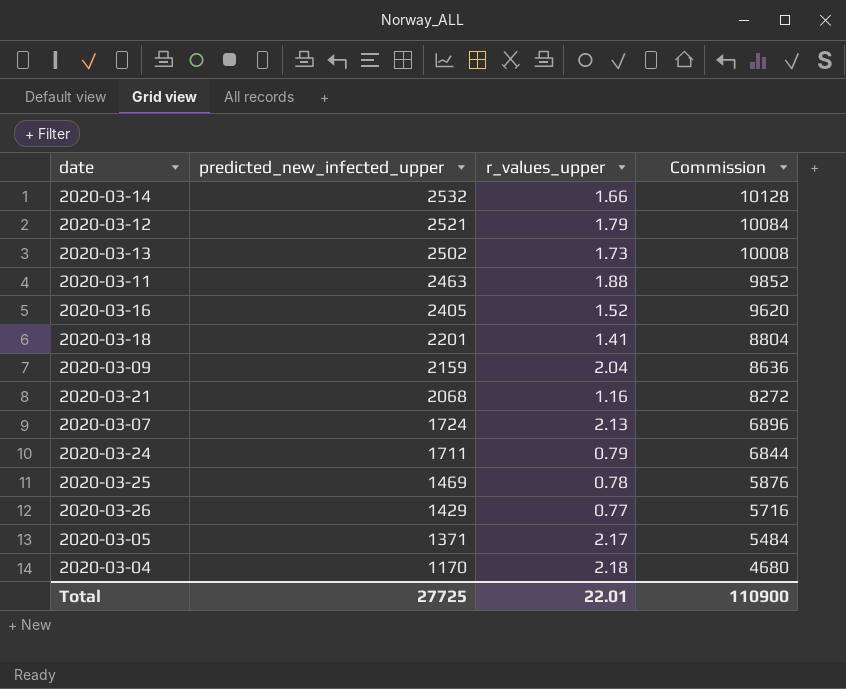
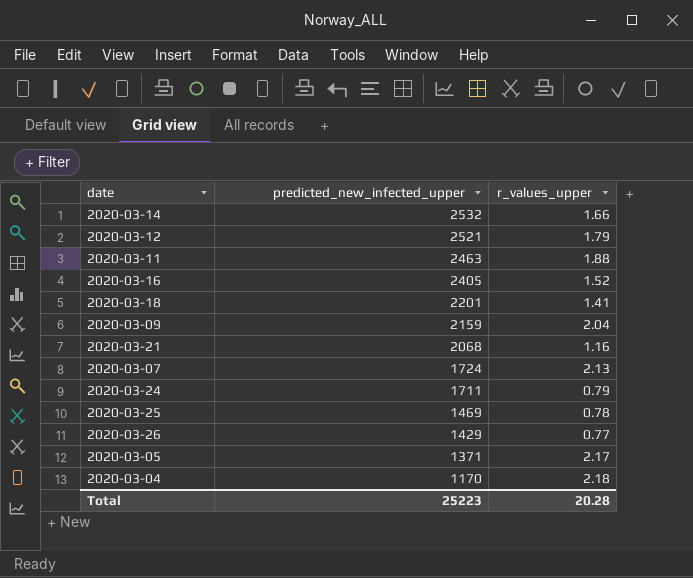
column Commission | formula: [predicted_new_infected_upper] * 4 -> none
row 2020-03-13: 2502 | 1.73 | 10008 -> none
Total | predicted_new_infected_upper: 27725 -> 25223
Total | r_values_upper: 22.01 -> 20.28

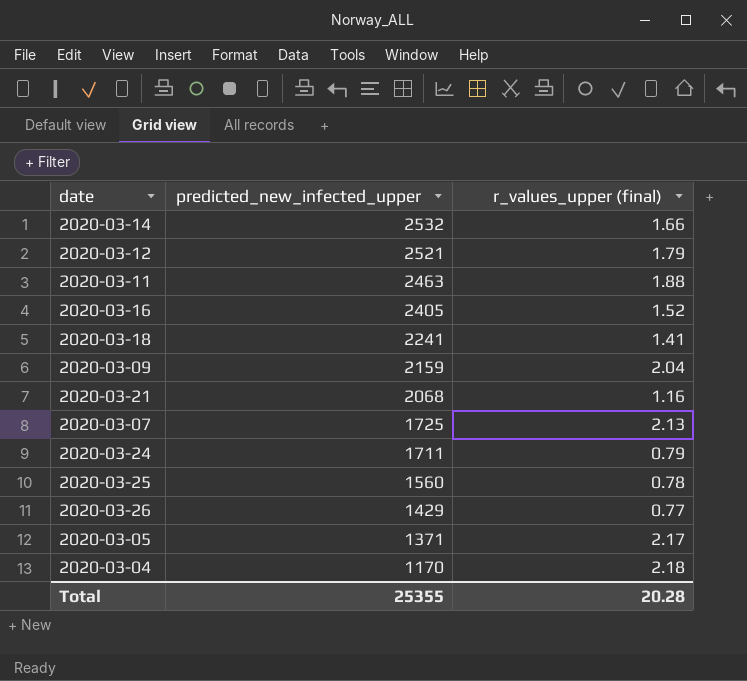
column name: r_values_upper -> r_values_upper (final)
2020-03-18 | predicted_new_infected_upper: 2201 -> 2241
2020-03-07 | predicted_new_infected_upper: 1724 -> 1725
2020-03-25 | predicted_new_infected_upper: 1469 -> 1560
Total | predicted_new_infected_upper: 25223 -> 25355

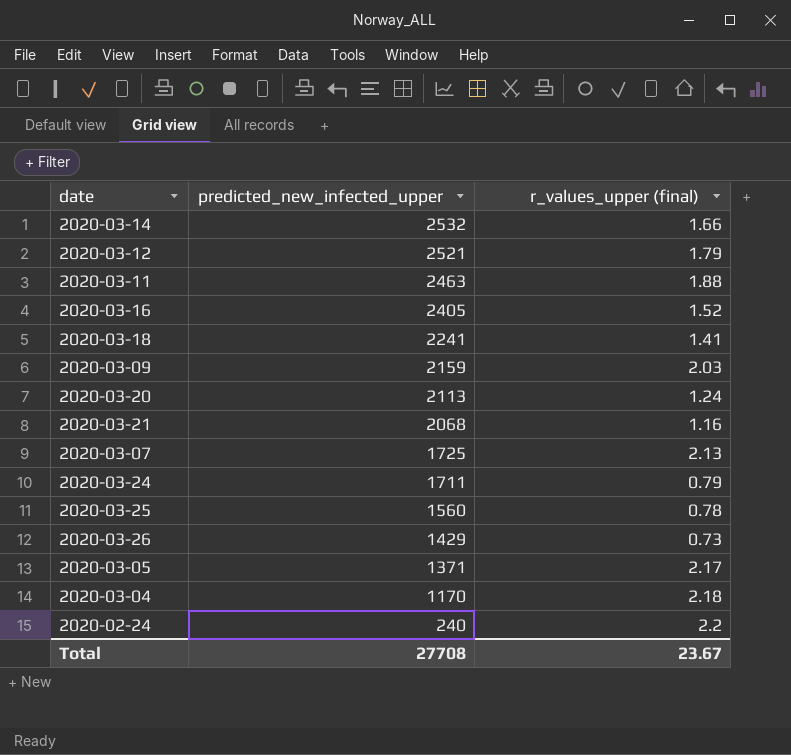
2020-03-09 | r_values_upper (final): 2.04 -> 2.03
row 2020-03-20: none -> 2113 | 1.24
2020-03-26 | r_values_upper (final): 0.77 -> 0.73
row 2020-02-24: none -> 240 | 2.2
Total | predicted_new_infected_upper: 25355 -> 27708
Total | r_values_upper (final): 20.28 -> 23.67

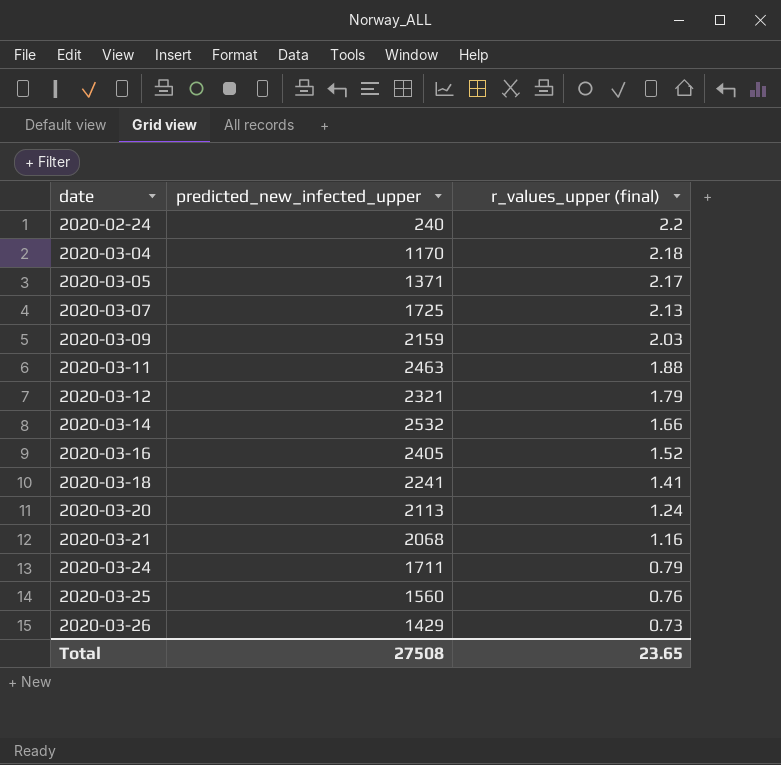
row order: predicted_new_infected_upper descending -> date ascending
2020-03-12 | predicted_new_infected_upper: 2521 -> 2321
2020-03-25 | r_values_upper (final): 0.78 -> 0.76
Total | predicted_new_infected_upper: 27708 -> 27508
Total | r_values_upper (final): 23.67 -> 23.65

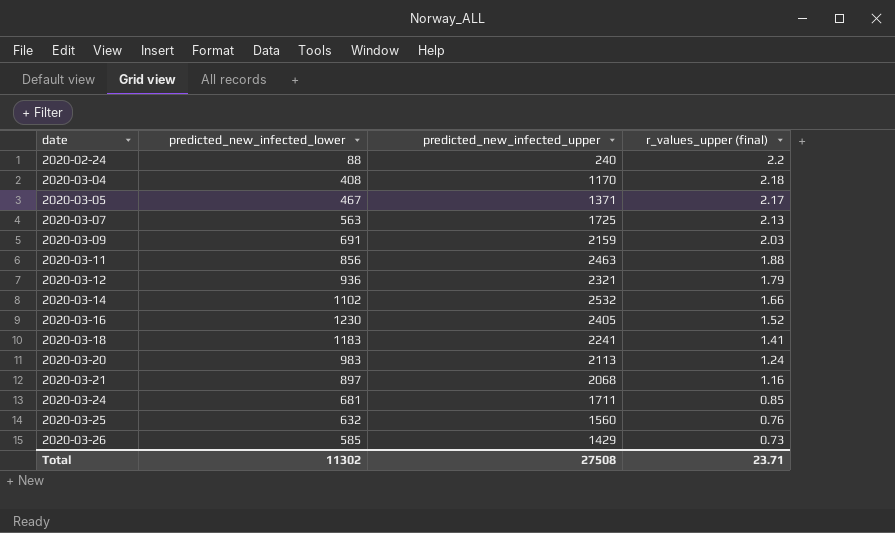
column predicted_new_infected_lower | position: none -> 2
2020-03-24 | r_values_upper (final): 0.79 -> 0.85
Total | r_values_upper (final): 23.65 -> 23.71

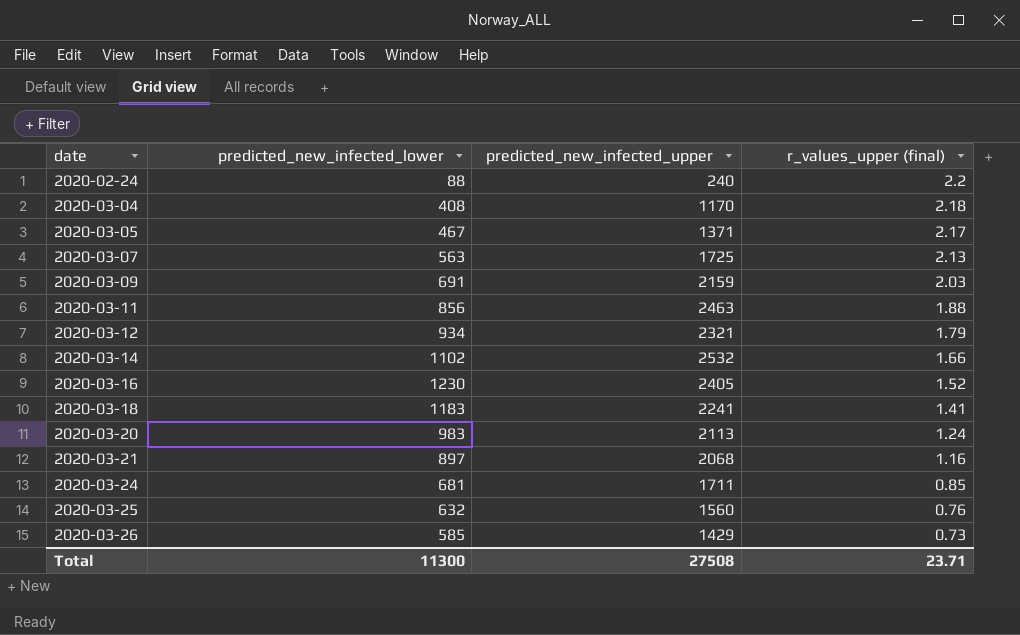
2020-03-12 | predicted_new_infected_lower: 936 -> 934
Total | predicted_new_infected_lower: 11302 -> 11300

